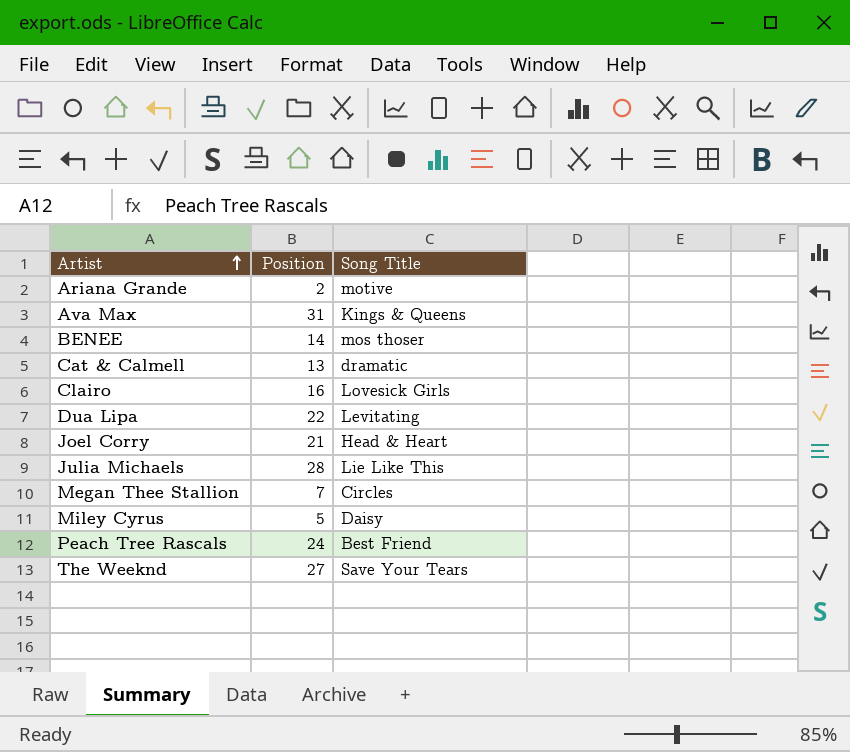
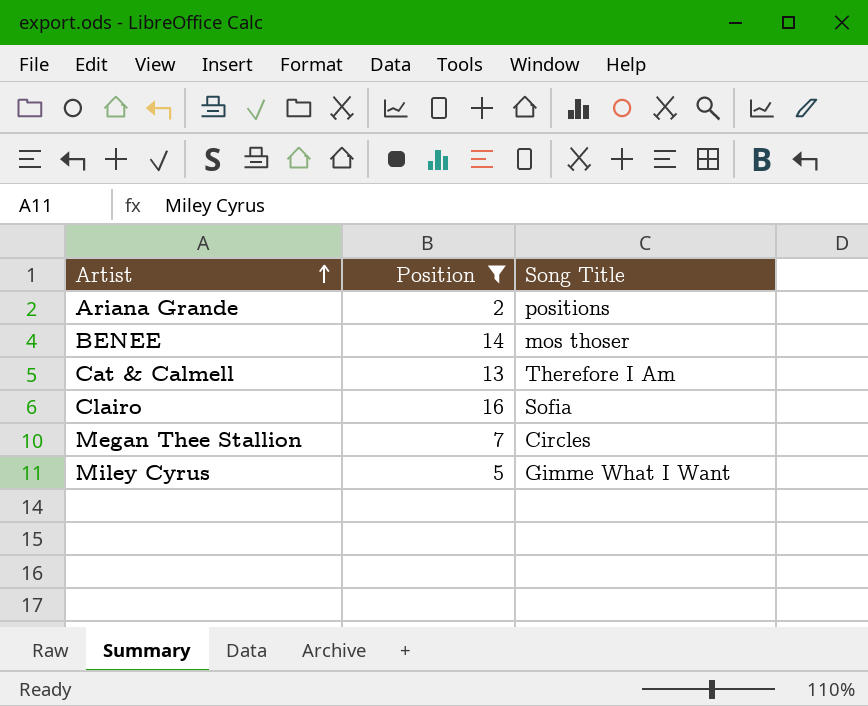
filter: none -> Position <= 16
Ariana Grande | Song Title: motive -> positions
Cat & Calmell | Song Title: dramatic -> Therefore I Am
Clairo | Song Title: Lovesick Girls -> Sofia
Miley Cyrus | Song Title: Daisy -> Gimme What I Want

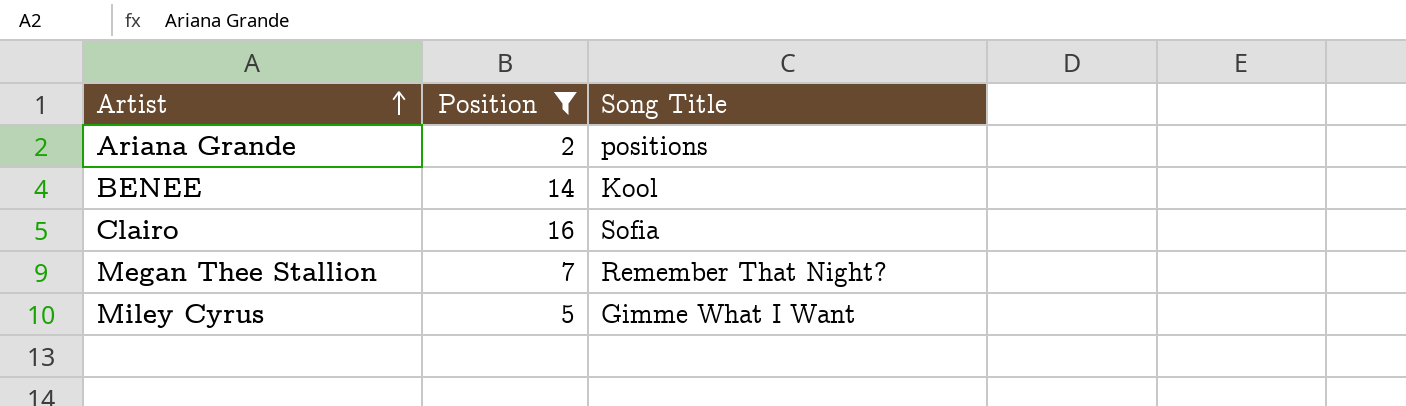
row Cat & Calmell: 13 | Therefore I Am -> none
BENEE | Song Title: mos thoser -> Kool
Megan Thee Stallion | Song Title: Circles -> Remember That Night?

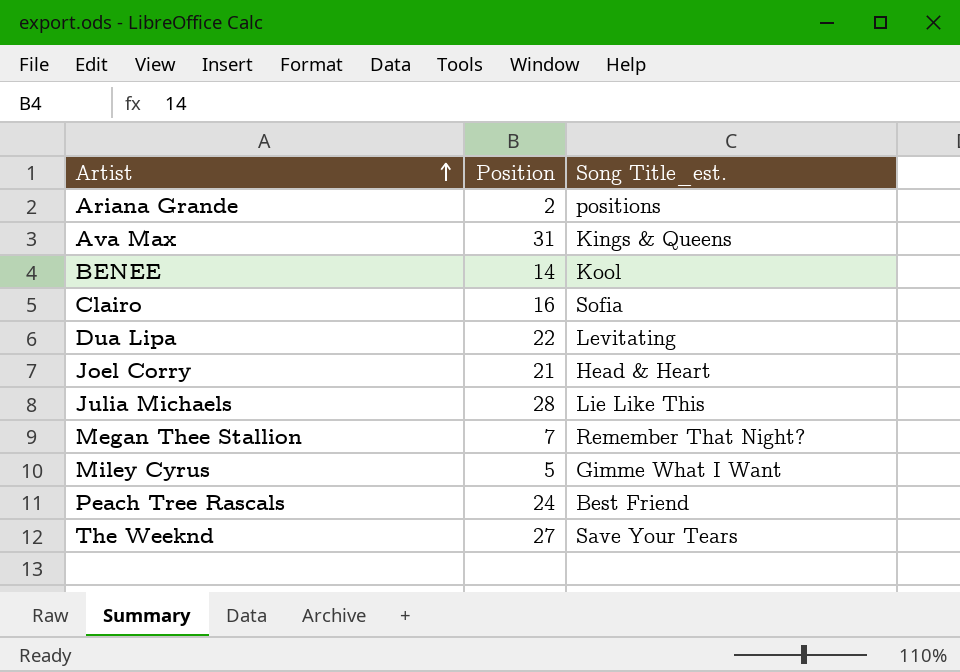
filter: Position <= 16 -> none
column name: Song Title -> Song Title_est.

